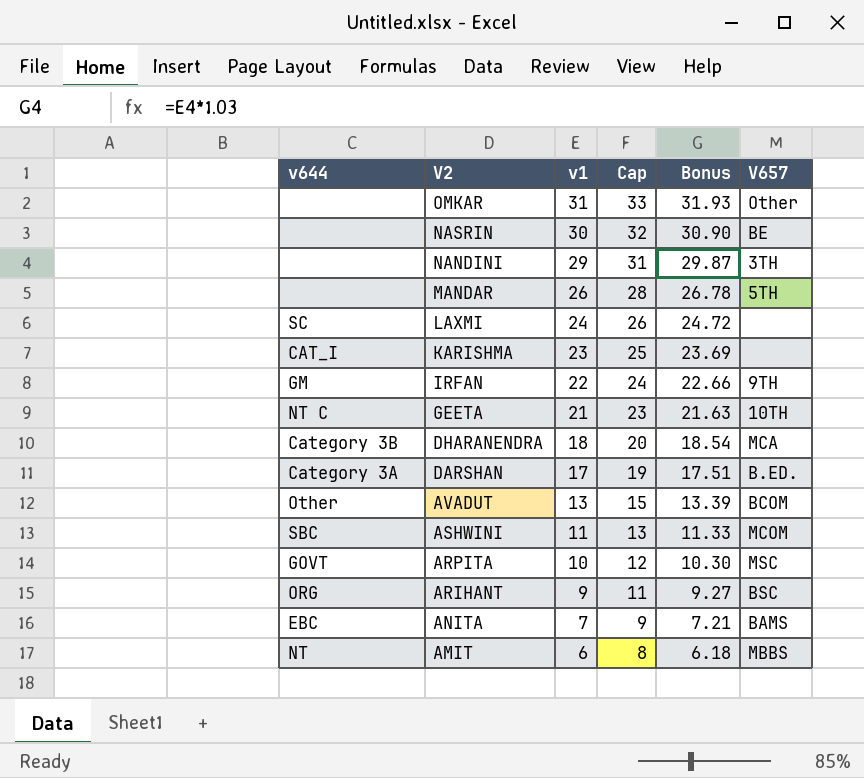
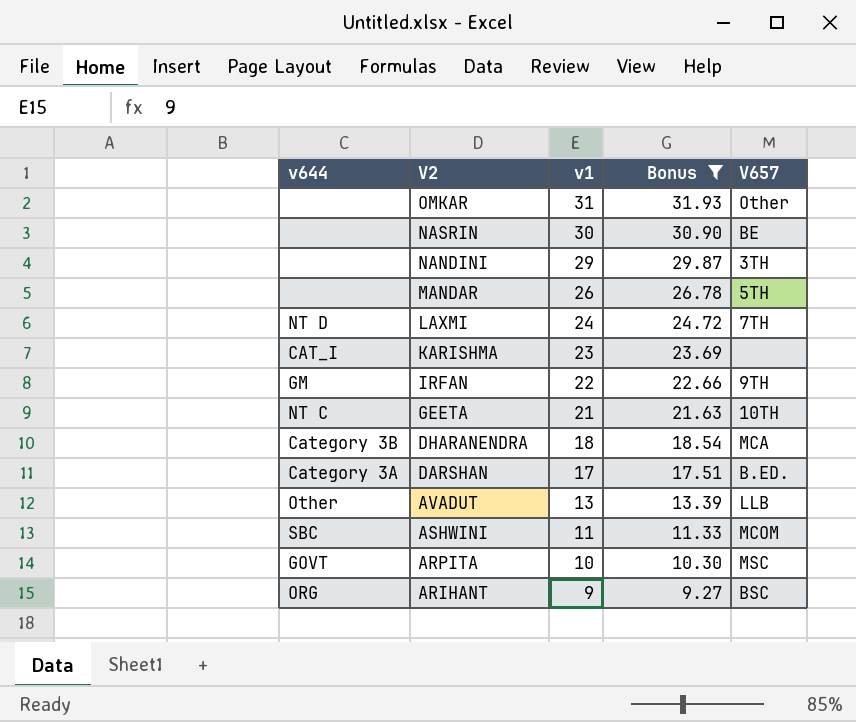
filter: none -> Bonus >= 9.27
column Cap | formula: [v1] + 2 -> none
LAXMI | v644: SC -> NT D
LAXMI | V657: none -> 7TH
AVADUT | V657: BCOM -> LLB

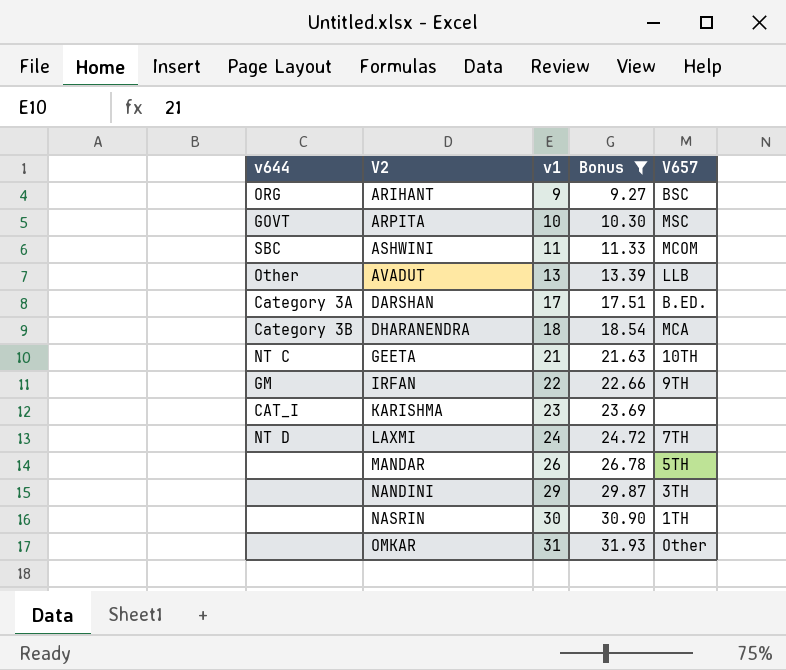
row order: V2 descending -> V2 ascending
NASRIN | V657: BE -> 1TH

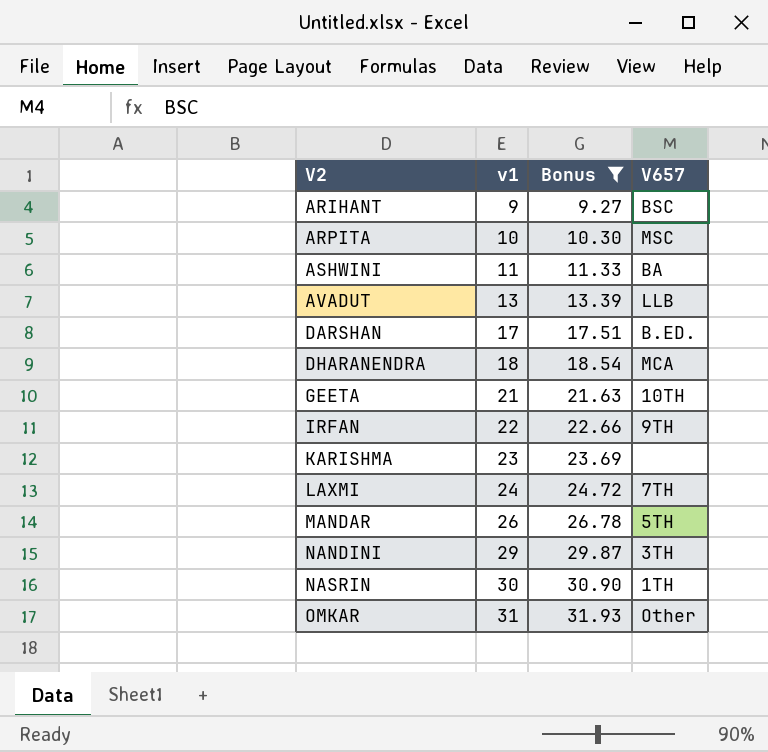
column v644 | position: 1 -> none
ASHWINI | V657: MCOM -> BA

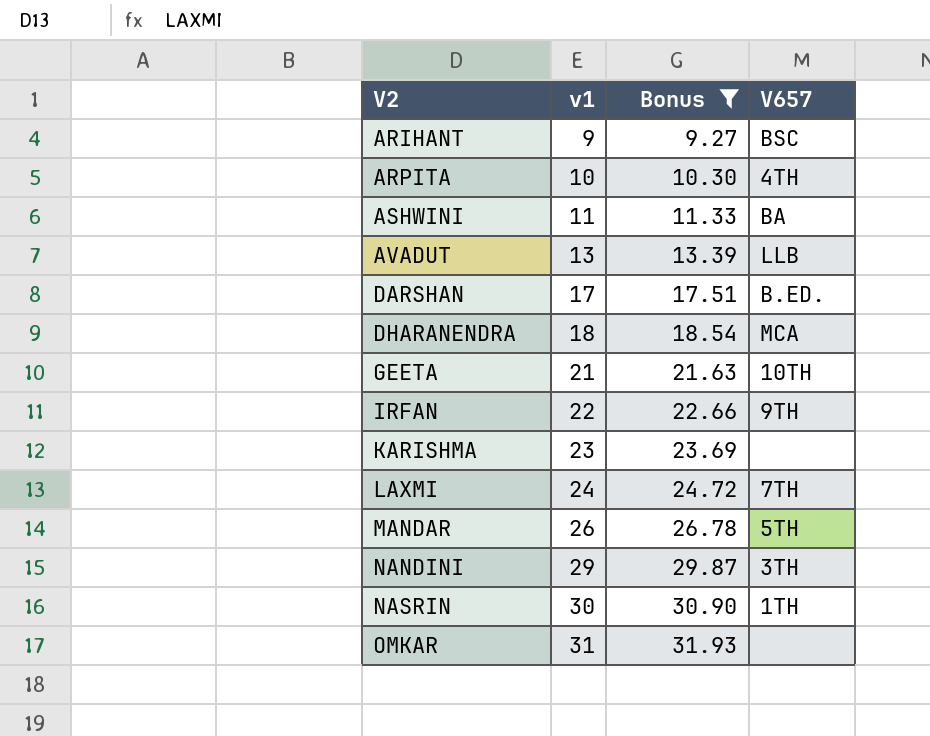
ARPITA | V657: MSC -> 4TH
OMKAR | V657: Other -> none

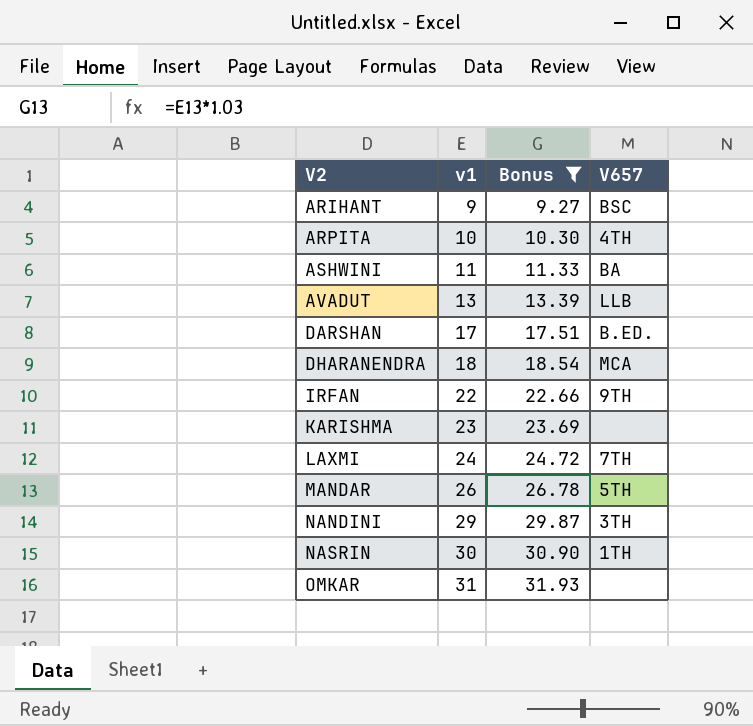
row GEETA: 21 | 21.63 | 10TH -> none

